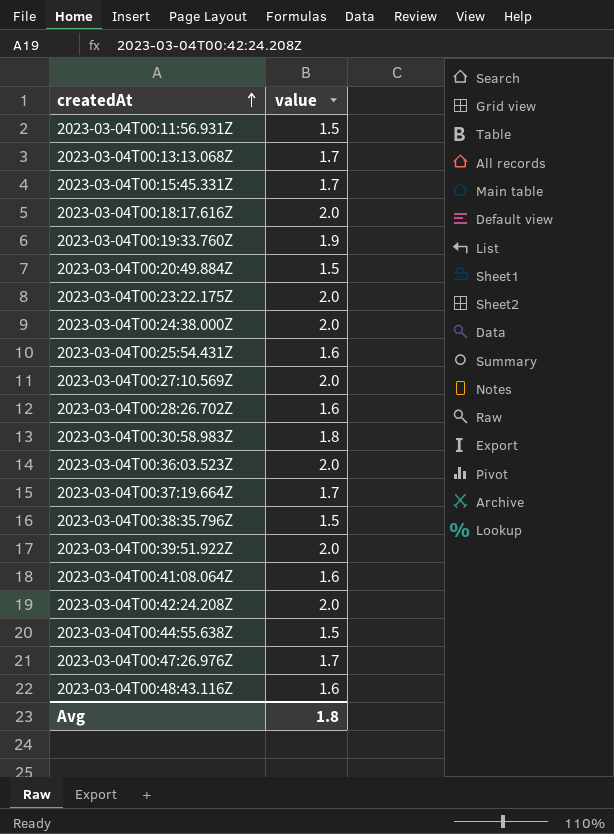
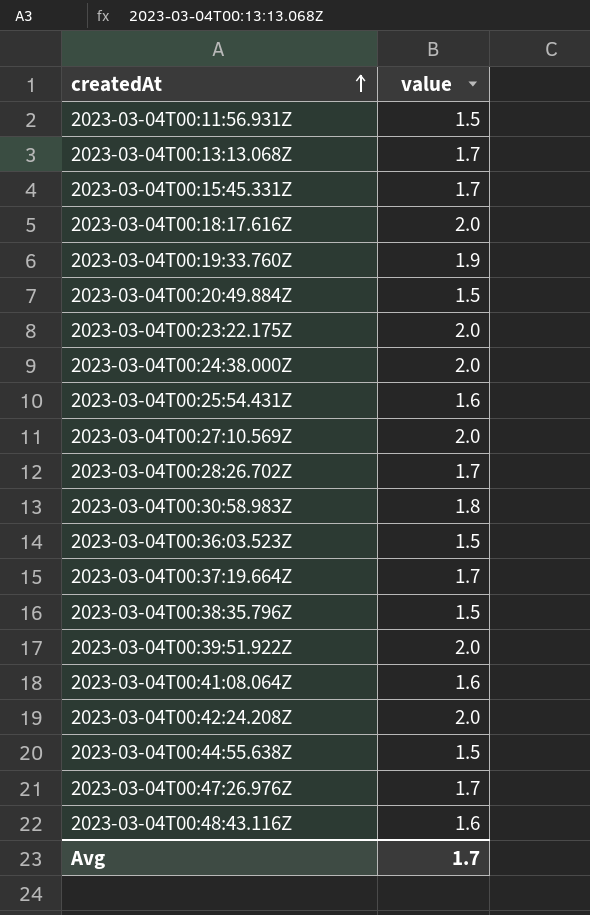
2023-03-04T00:28:26.702Z | value: 1.6 -> 1.7
2023-03-04T00:36:03.523Z | value: 2.0 -> 1.5
Avg | value: 1.8 -> 1.7

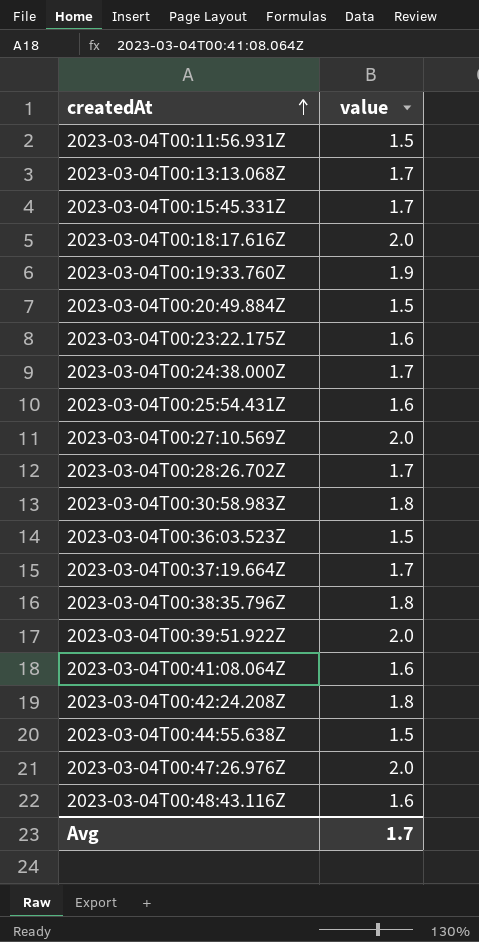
2023-03-04T00:23:22.175Z | value: 2.0 -> 1.6
2023-03-04T00:24:38.000Z | value: 2.0 -> 1.7
2023-03-04T00:38:35.796Z | value: 1.5 -> 1.8
2023-03-04T00:42:24.208Z | value: 2.0 -> 1.8
2023-03-04T00:47:26.976Z | value: 1.7 -> 2.0

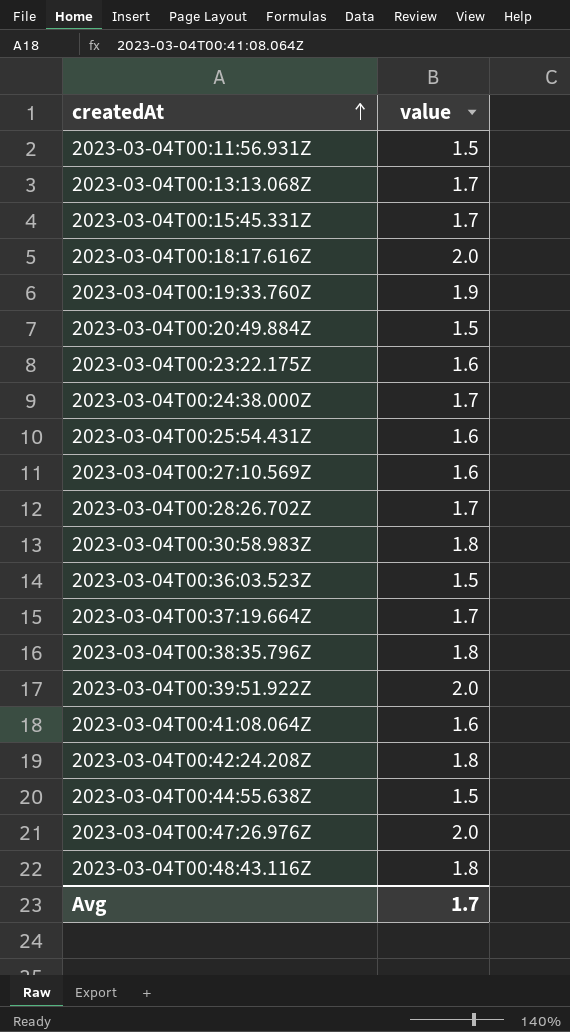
2023-03-04T00:27:10.569Z | value: 2.0 -> 1.6
2023-03-04T00:48:43.116Z | value: 1.6 -> 1.8

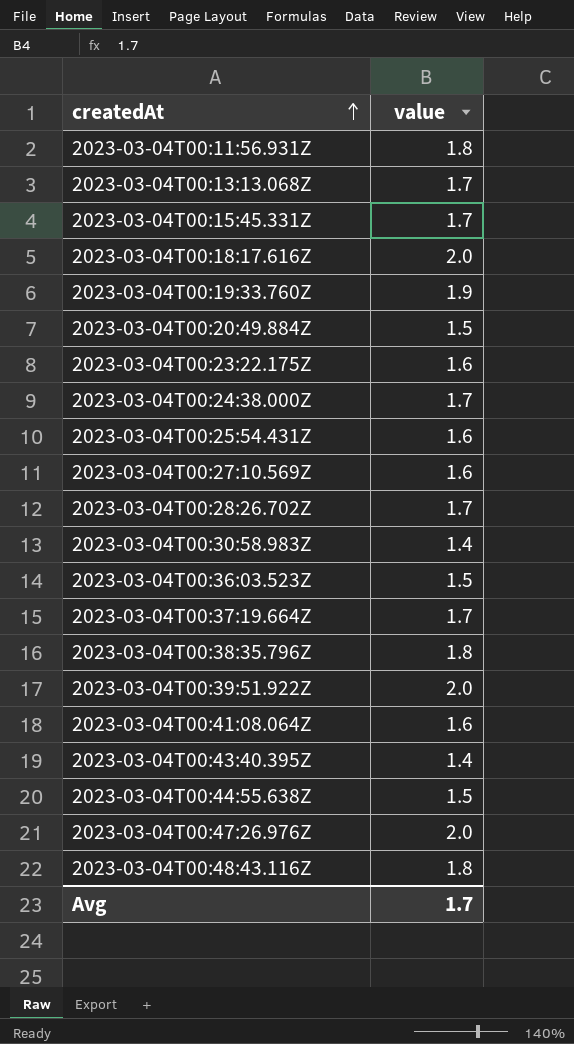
row 2023-03-04T00:42:24.208Z: 1.8 -> none
2023-03-04T00:11:56.931Z | value: 1.5 -> 1.8
2023-03-04T00:30:58.983Z | value: 1.8 -> 1.4
row 2023-03-04T00:43:40.395Z: none -> 1.4

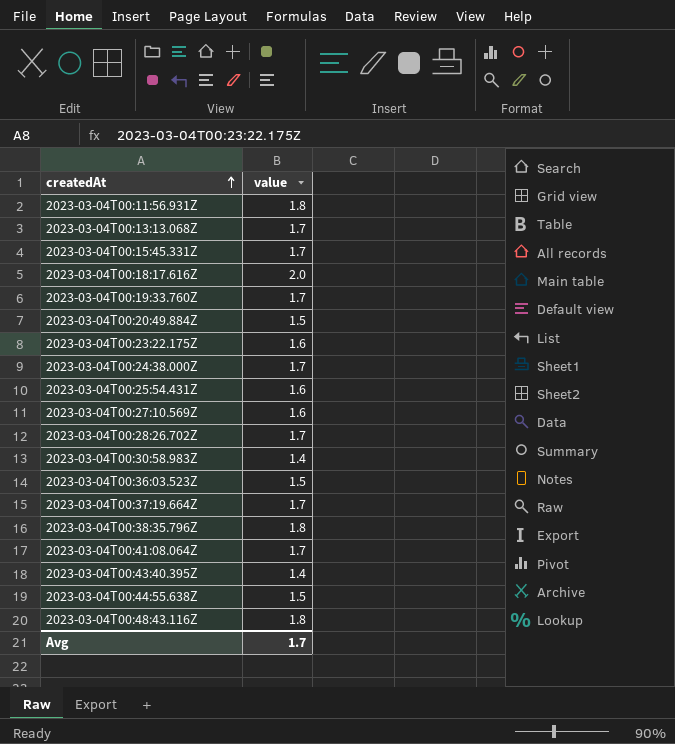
row 2023-03-04T00:39:51.922Z: 2.0 -> none
row 2023-03-04T00:47:26.976Z: 2.0 -> none
2023-03-04T00:19:33.760Z | value: 1.9 -> 1.7
2023-03-04T00:41:08.064Z | value: 1.6 -> 1.7

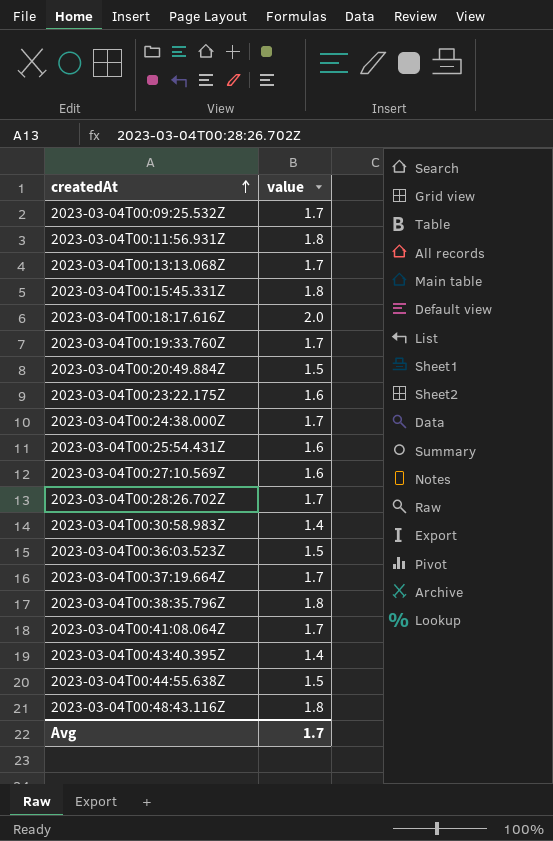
row 2023-03-04T00:09:25.532Z: none -> 1.7
2023-03-04T00:15:45.331Z | value: 1.7 -> 1.8

